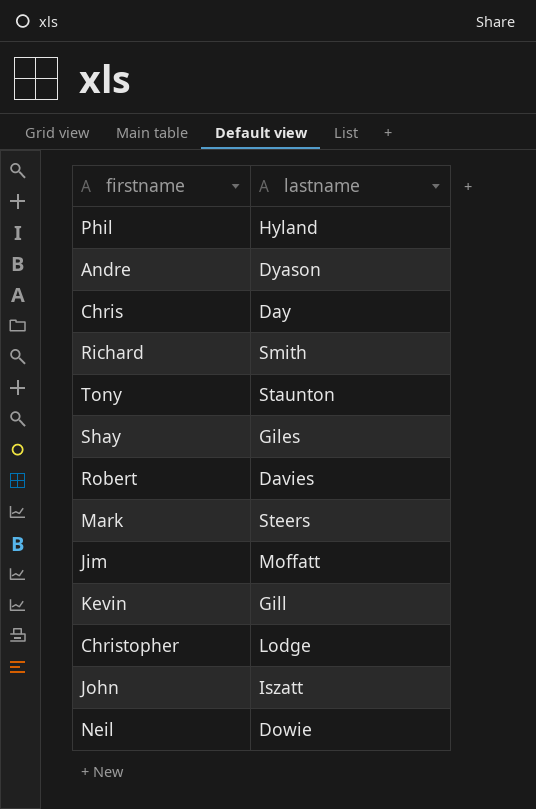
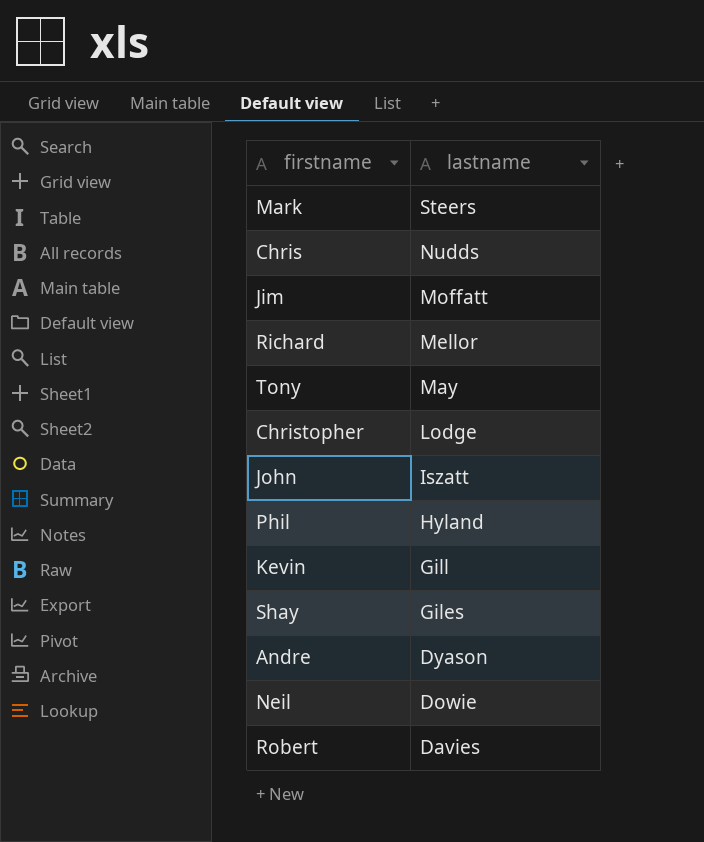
row order: none -> lastname descending
Chris | lastname: Day -> Nudds
Richard | lastname: Smith -> Mellor
Tony | lastname: Staunton -> May

